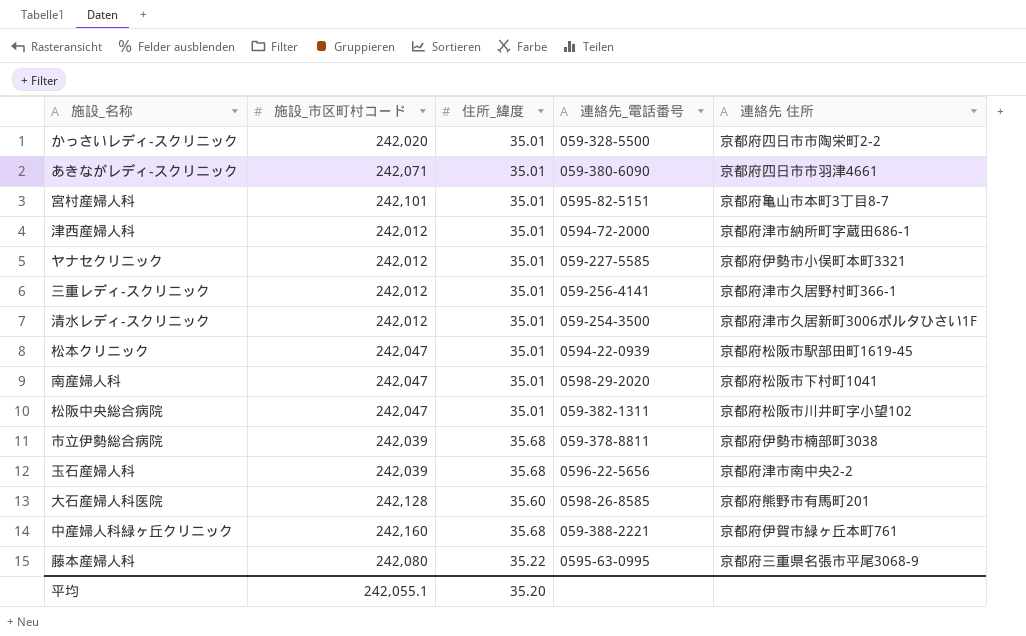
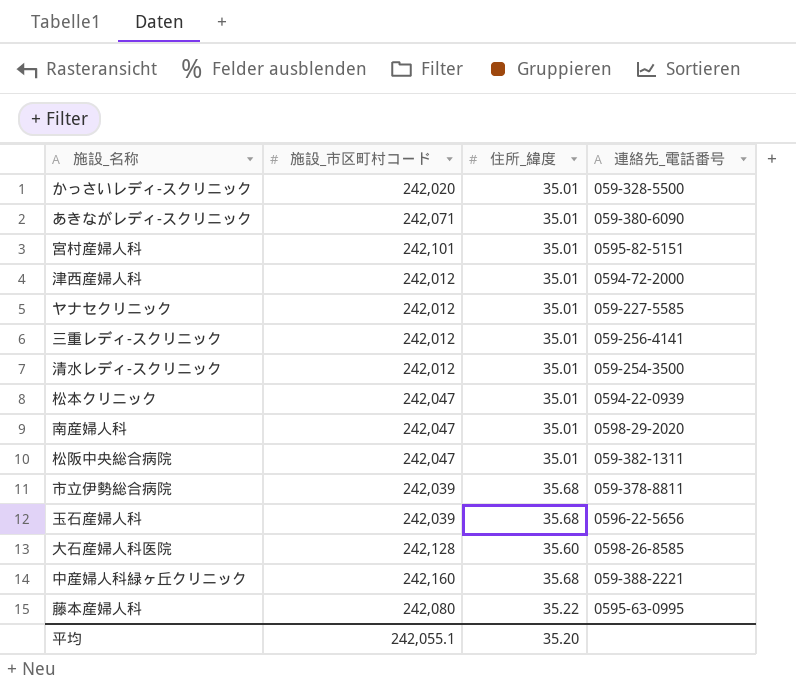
column 連絡先 住所 | position: 5 -> none

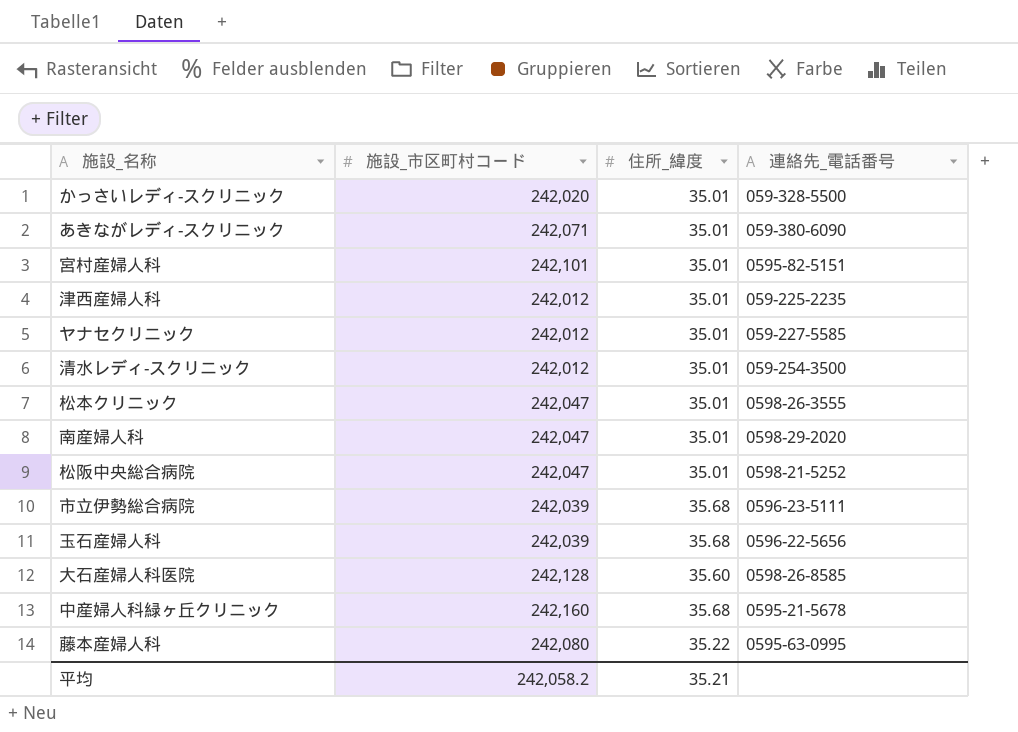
row 三重レディ-スクリニック: 242,012 | 35.01 | 059-256-4141 -> none
津西産婦人科 | 連絡先_電話番号: 0594-72-2000 -> 059-225-2235
松本クリニック | 連絡先_電話番号: 0594-22-0939 -> 0598-26-3555
松阪中央総合病院 | 連絡先_電話番号: 059-382-1311 -> 0598-21-5252
市立伊勢総合病院 | 連絡先_電話番号: 059-378-8811 -> 0596-23-5111
中産婦人科緑ヶ丘クリニック | 連絡先_電話番号: 059-388-2221 -> 0595-21-5678
平均 | 施設_市区町村コード: 242,055.1 -> 242,058.2
平均 | 住所_緯度: 35.20 -> 35.21

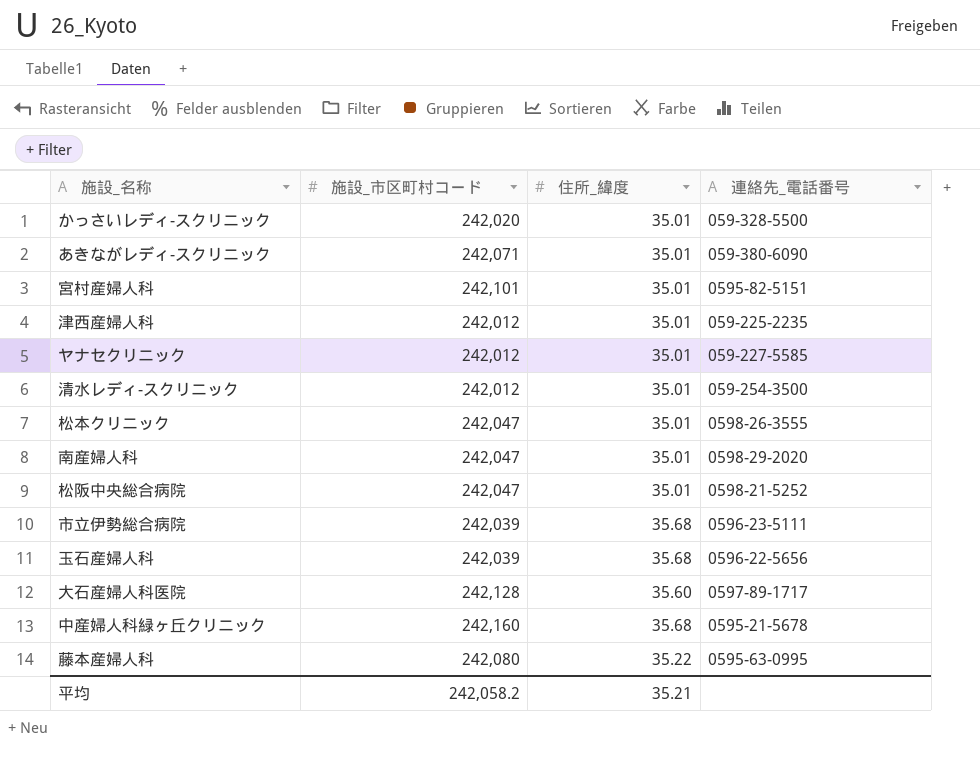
大石産婦人科医院 | 連絡先_電話番号: 0598-26-8585 -> 0597-89-1717

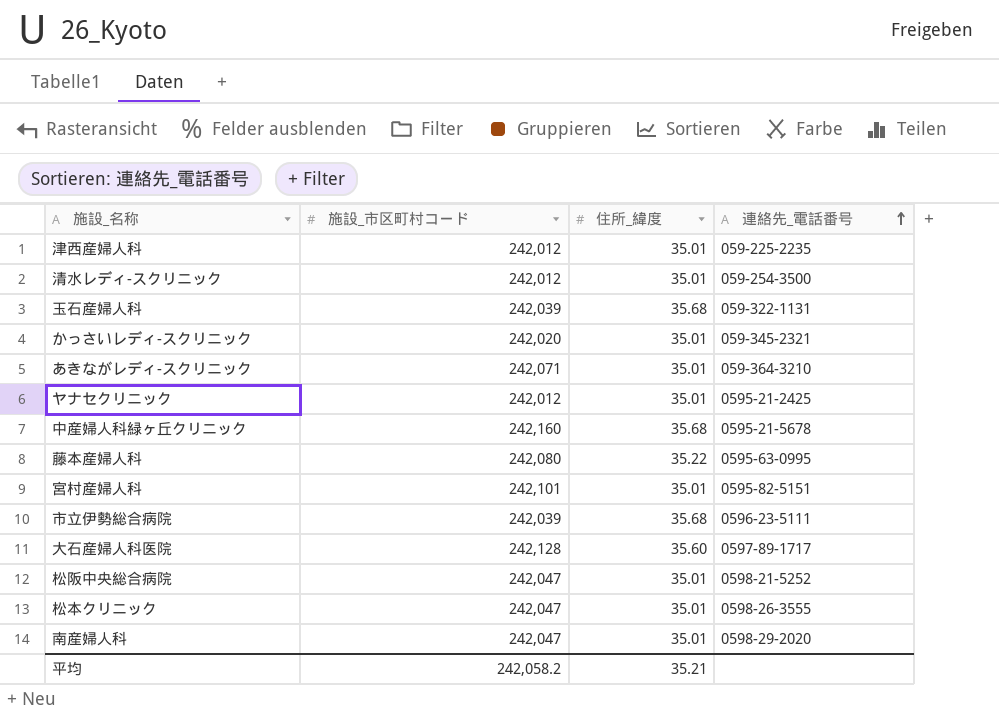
row order: none -> 連絡先_電話番号 ascending
玉石産婦人科 | 連絡先_電話番号: 0596-22-5656 -> 059-322-1131
かっさいレディ-スクリニック | 連絡先_電話番号: 059-328-5500 -> 059-345-2321
あきながレディ-スクリニック | 連絡先_電話番号: 059-380-6090 -> 059-364-3210
ヤナセクリニック | 連絡先_電話番号: 059-227-5585 -> 0595-21-2425

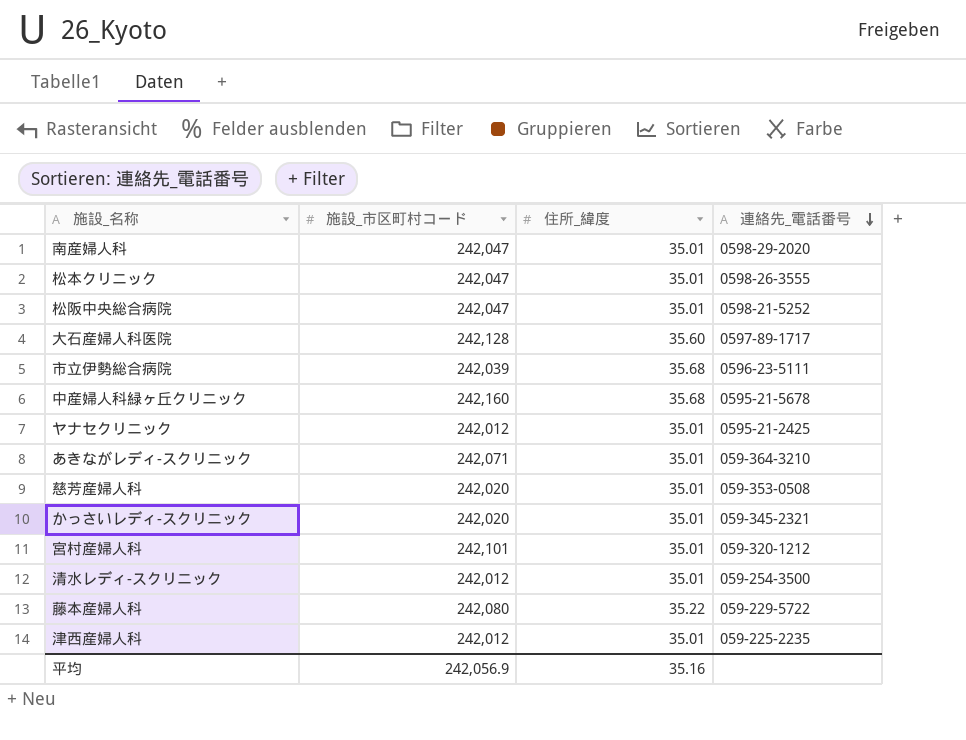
row order: 連絡先_電話番号 ascending -> 連絡先_電話番号 descending
row 玉石産婦人科: 242,039 | 35.68 | 059-322-1131 -> none
row 慈芳産婦人科: none -> 242,020 | 35.01 | 059-353-0508
宮村産婦人科 | 連絡先_電話番号: 0595-82-5151 -> 059-320-1212
藤本産婦人科 | 連絡先_電話番号: 0595-63-0995 -> 059-229-5722
平均 | 施設_市区町村コード: 242,058.2 -> 242,056.9
平均 | 住所_緯度: 35.21 -> 35.16

